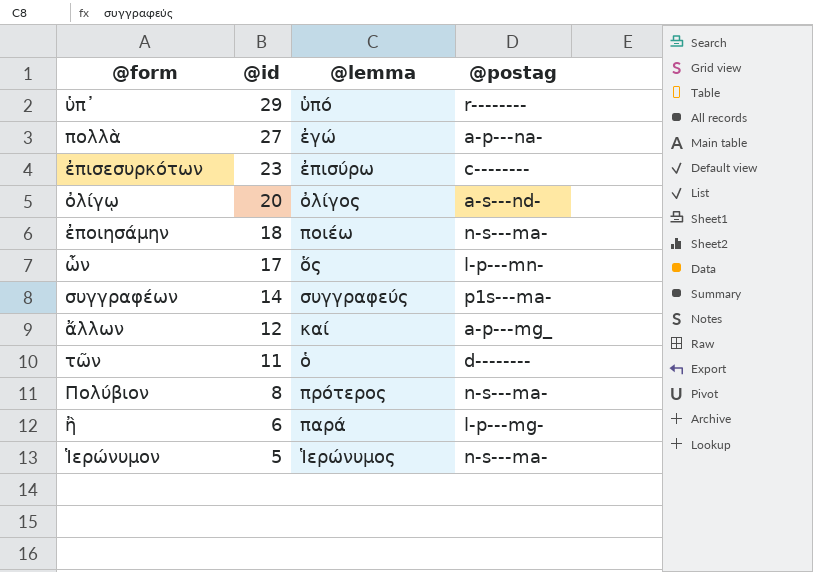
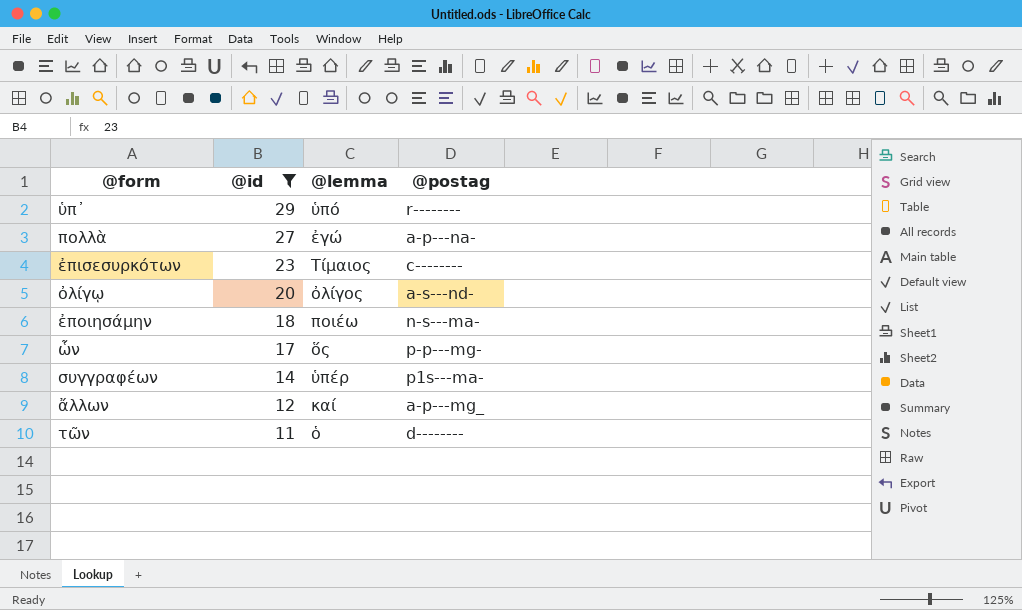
filter: none -> @id >= 11
ἐπισεσυρκότων | @lemma: ἐπισύρω -> Τίμαιος
ὧν | @postag: l-p---mn- -> p-p---mg-
συγγραφέων | @lemma: συγγραφεύς -> ὑπέρ

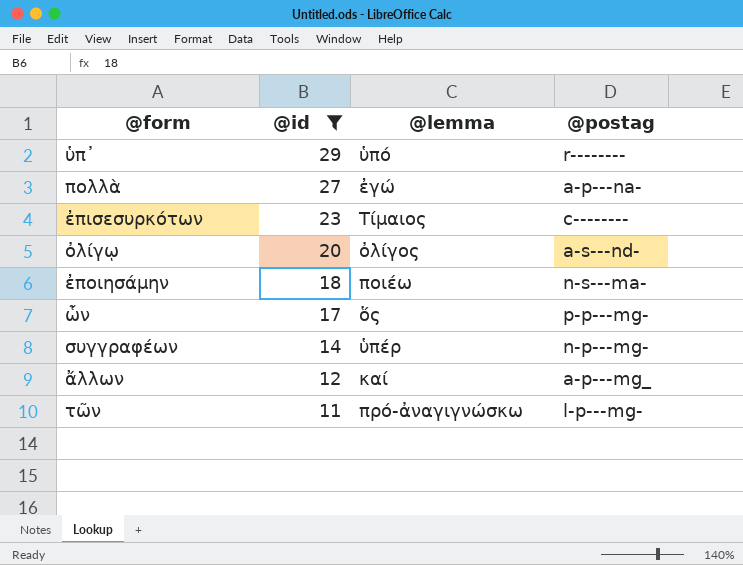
συγγραφέων | @postag: p1s---ma- -> n-p---mg-
τῶν | @lemma: ὁ -> πρό-ἀναγιγνώσκω
τῶν | @postag: d-------- -> l-p---mg-

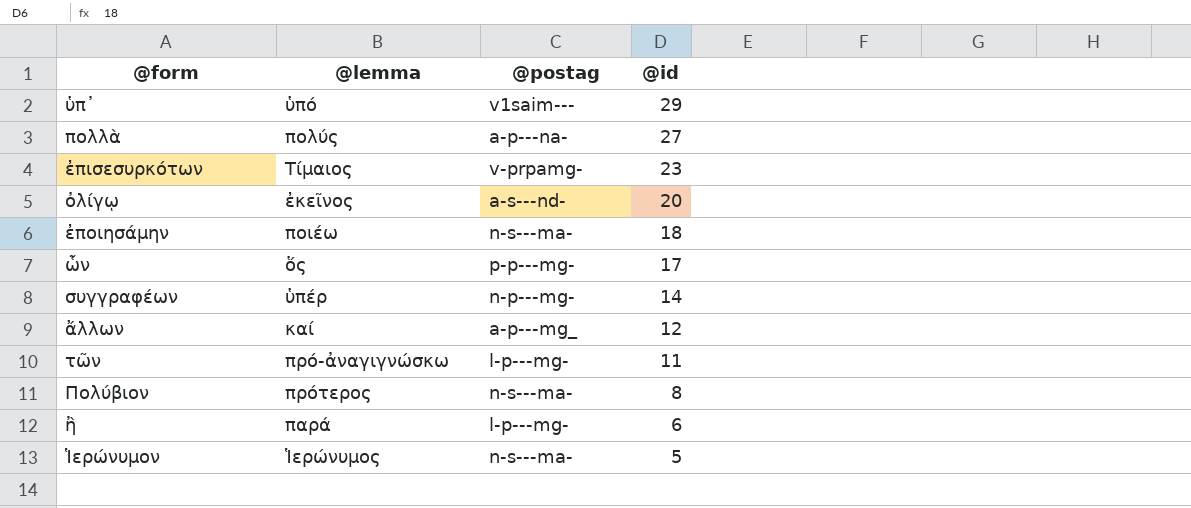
filter: @id >= 11 -> none
column @id | position: 2 -> 4
ὑπ᾽ | @postag: r-------- -> v1saim---
πολλὰ | @lemma: ἐγώ -> πολύς
ἐπισεσυρκότων | @postag: c-------- -> v-prpamg-
ὀλίγῳ | @lemma: ὀλίγος -> ἐκεῖνος

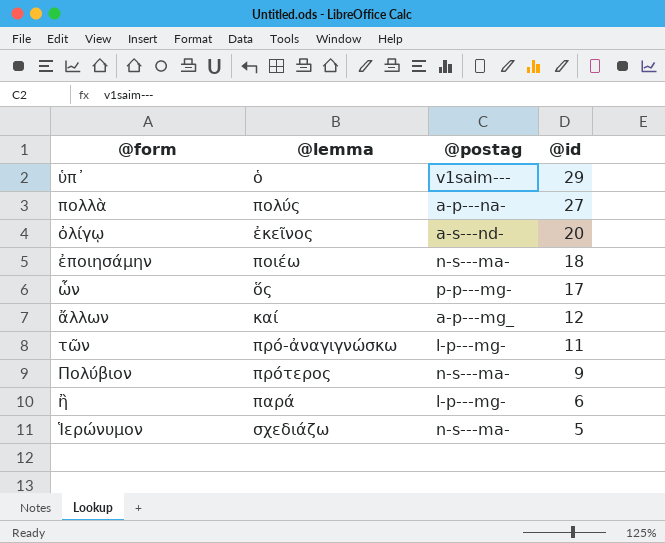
row ἐπισεσυρκότων: Τίμαιος | v-prpamg- | 23 -> none
row συγγραφέων: ὑπέρ | n-p---mg- | 14 -> none
ὑπ᾽ | @lemma: ὑπό -> ὁ
Πολύβιον | @id: 8 -> 9
Ἱερώνυμον | @lemma: Ἱερώνυμος -> σχεδιάζω

